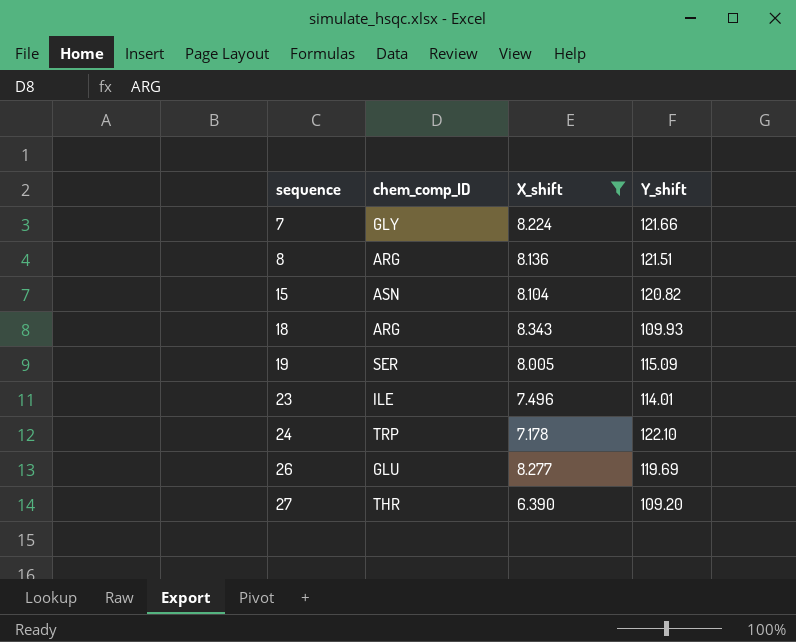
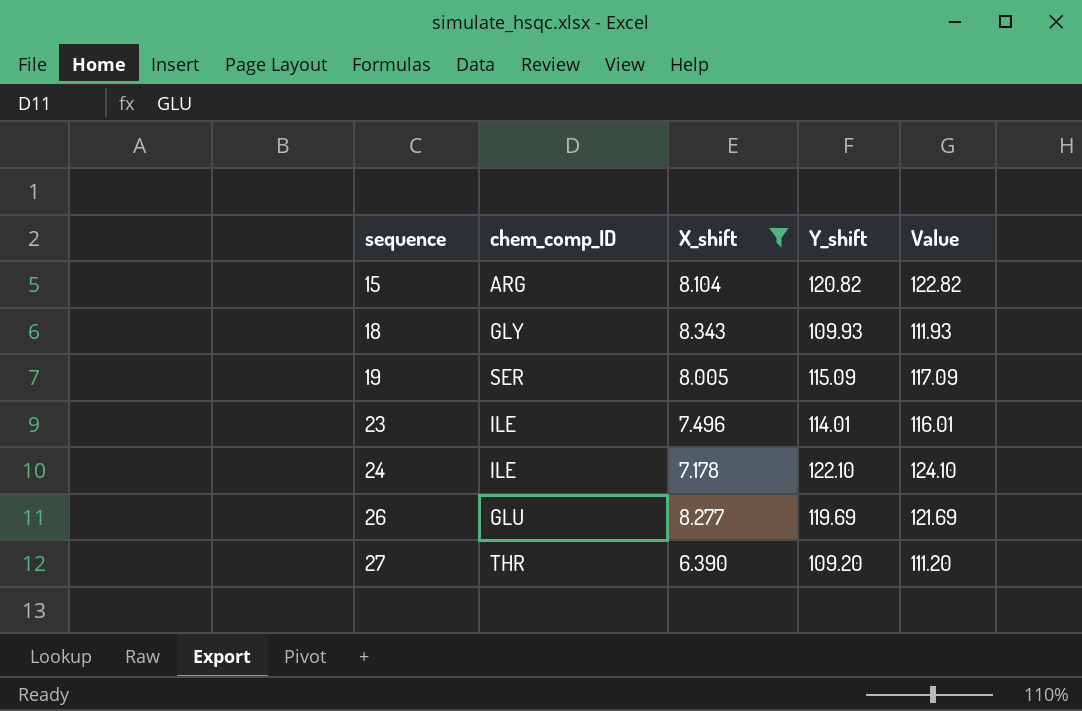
column Value | formula: none -> [Y_shift] + 2
row 7: GLY | 8.224 | 121.66 -> none
row 8: ARG | 8.136 | 121.51 -> none
15 | chem_comp_ID: ASN -> ARG
18 | chem_comp_ID: ARG -> GLY
24 | chem_comp_ID: TRP -> ILE

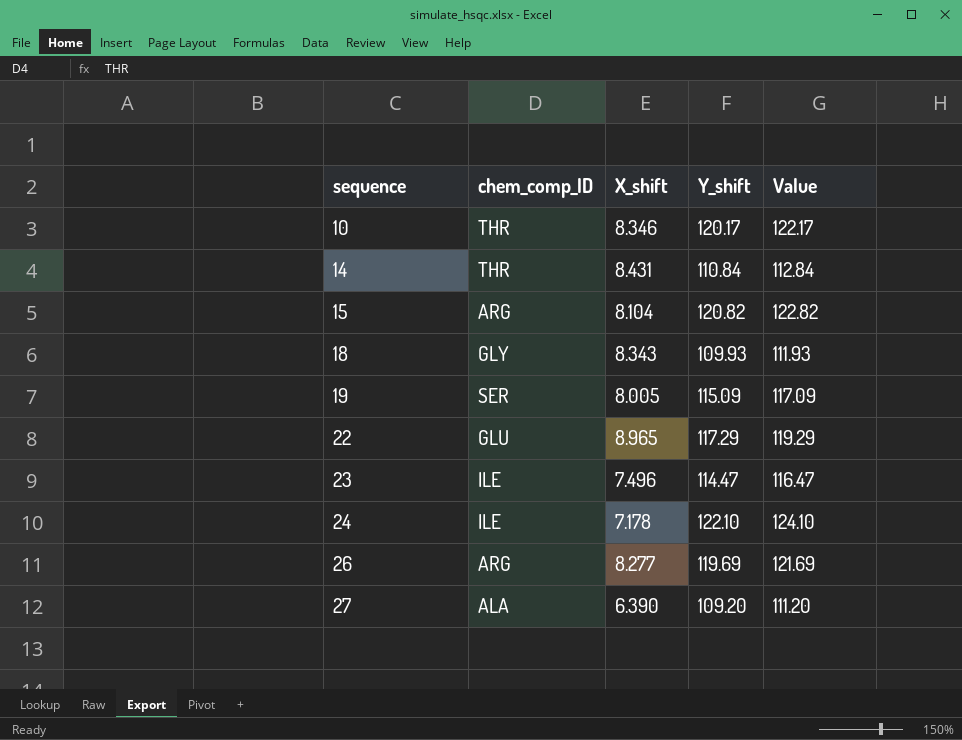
filter: X_shift <= 8.343 -> none
23 | Y_shift: 114.01 -> 114.47
23 | Value: 116.01 -> 116.47
26 | chem_comp_ID: GLU -> ARG
27 | chem_comp_ID: THR -> ALA

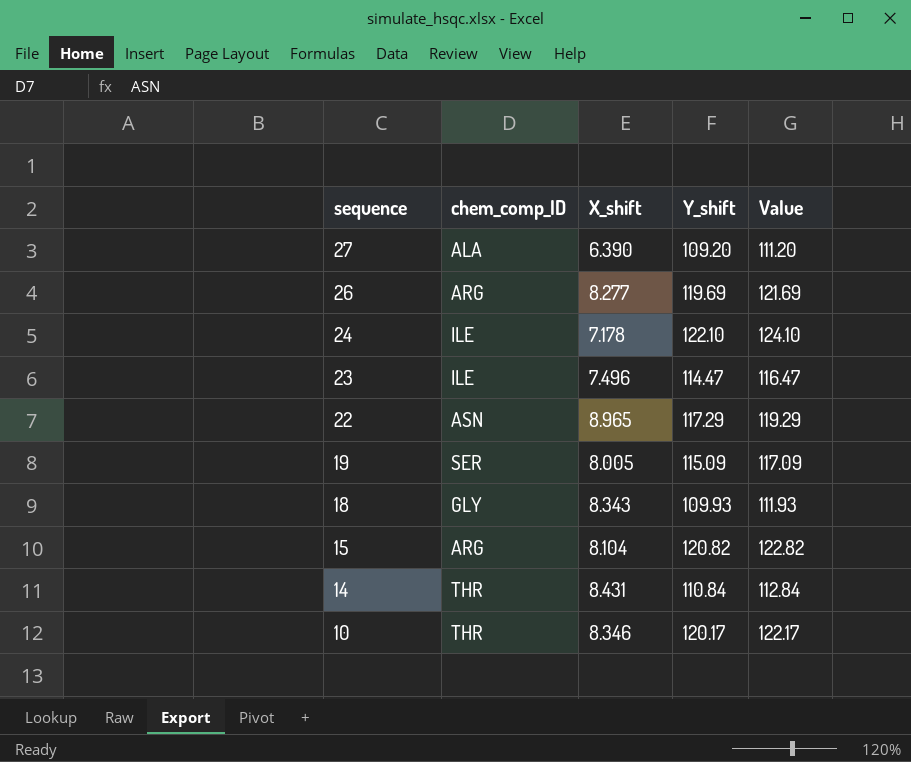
row order: sequence ascending -> sequence descending
22 | chem_comp_ID: GLU -> ASN

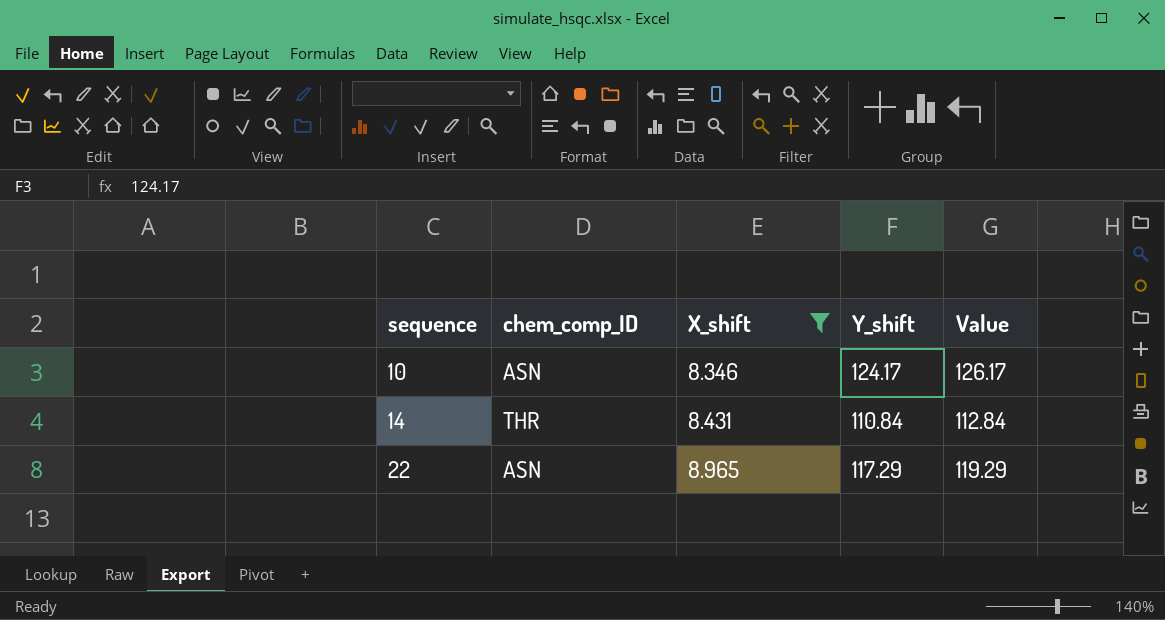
filter: none -> X_shift >= 8.346
row order: sequence descending -> sequence ascending
10 | chem_comp_ID: THR -> ASN
10 | Y_shift: 120.17 -> 124.17
10 | Value: 122.17 -> 126.17

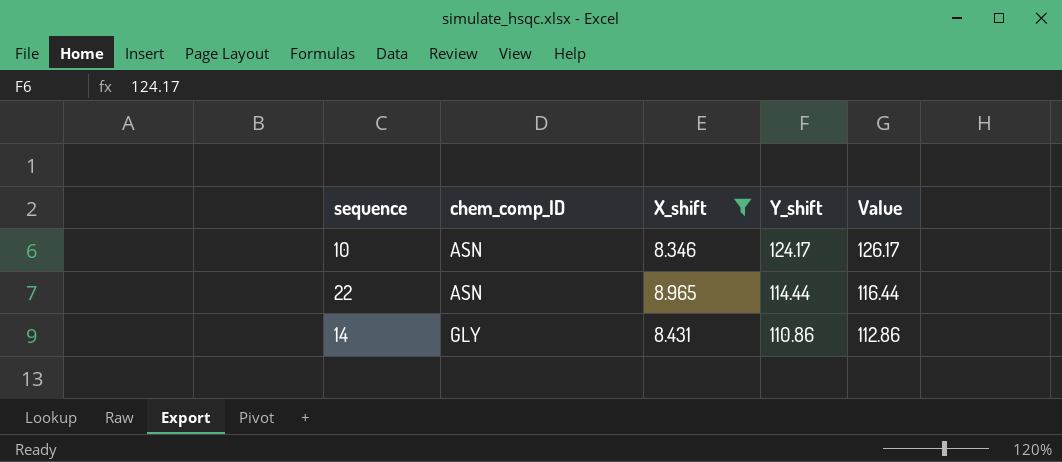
row order: sequence ascending -> chem_comp_ID ascending
22 | Y_shift: 117.29 -> 114.44
22 | Value: 119.29 -> 116.44
14 | chem_comp_ID: THR -> GLY
14 | Y_shift: 110.84 -> 110.86
14 | Value: 112.84 -> 112.86

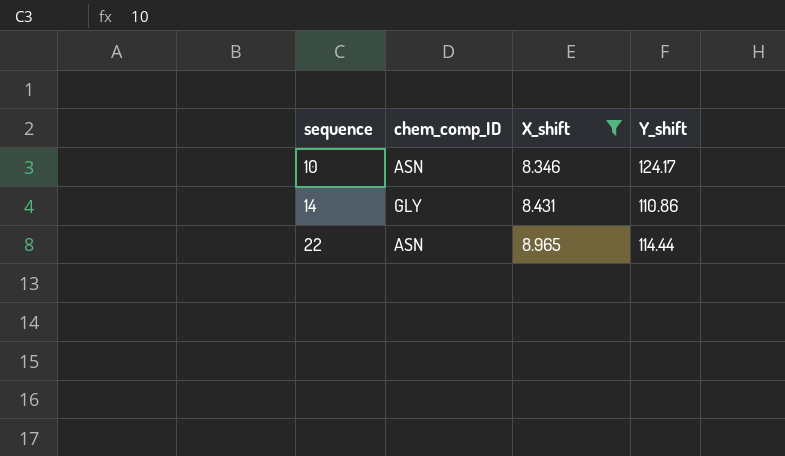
row order: chem_comp_ID ascending -> sequence ascending
column Value | formula: [Y_shift] + 2 -> none

